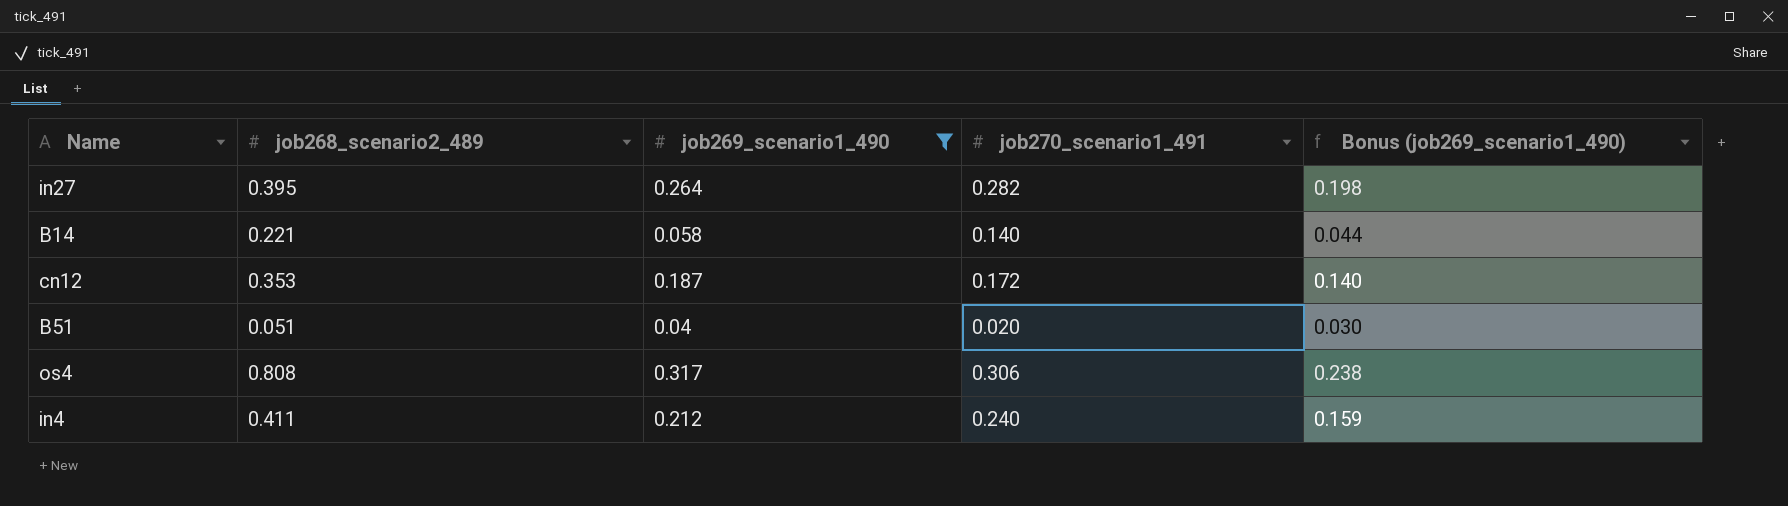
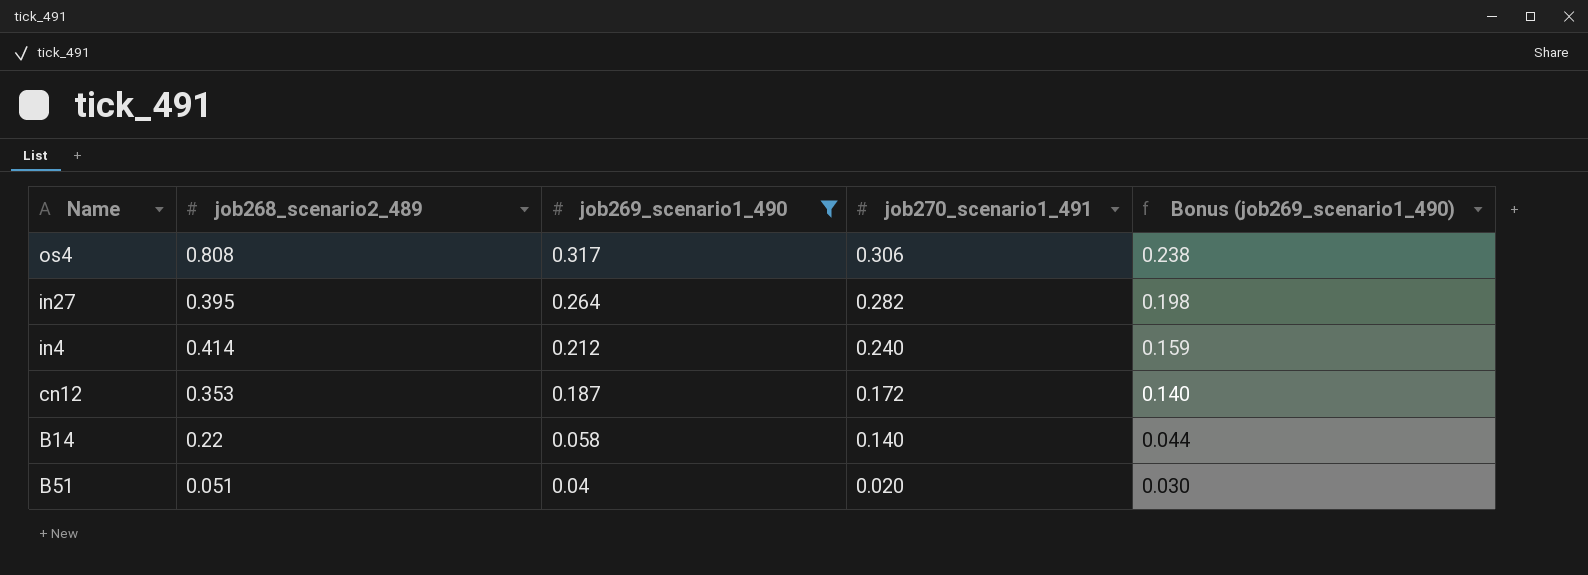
row order: none -> job269_scenario1_490 descending
in4 | job268_scenario2_489: 0.411 -> 0.414
B14 | job268_scenario2_489: 0.221 -> 0.22

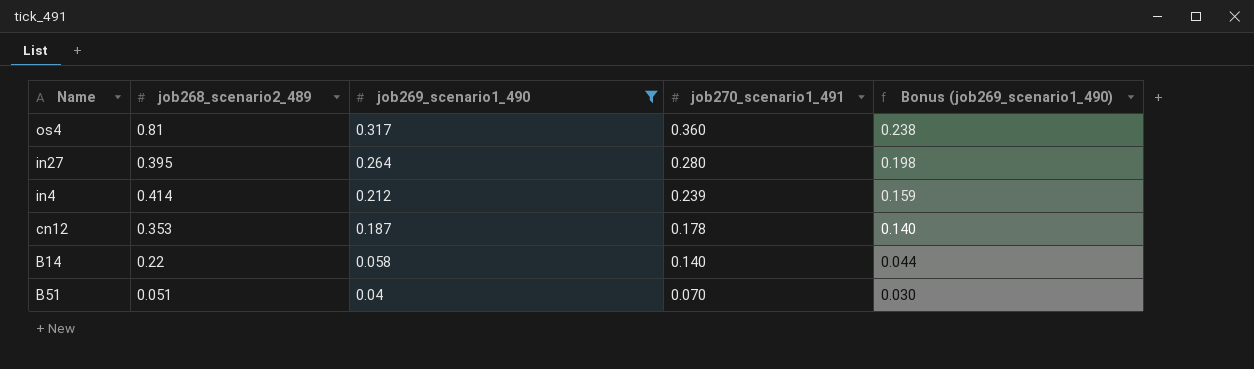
os4 | job268_scenario2_489: 0.808 -> 0.81
os4 | job270_scenario1_491: 0.306 -> 0.360
in27 | job270_scenario1_491: 0.282 -> 0.280
in4 | job270_scenario1_491: 0.240 -> 0.239
cn12 | job270_scenario1_491: 0.172 -> 0.178
B51 | job270_scenario1_491: 0.020 -> 0.070

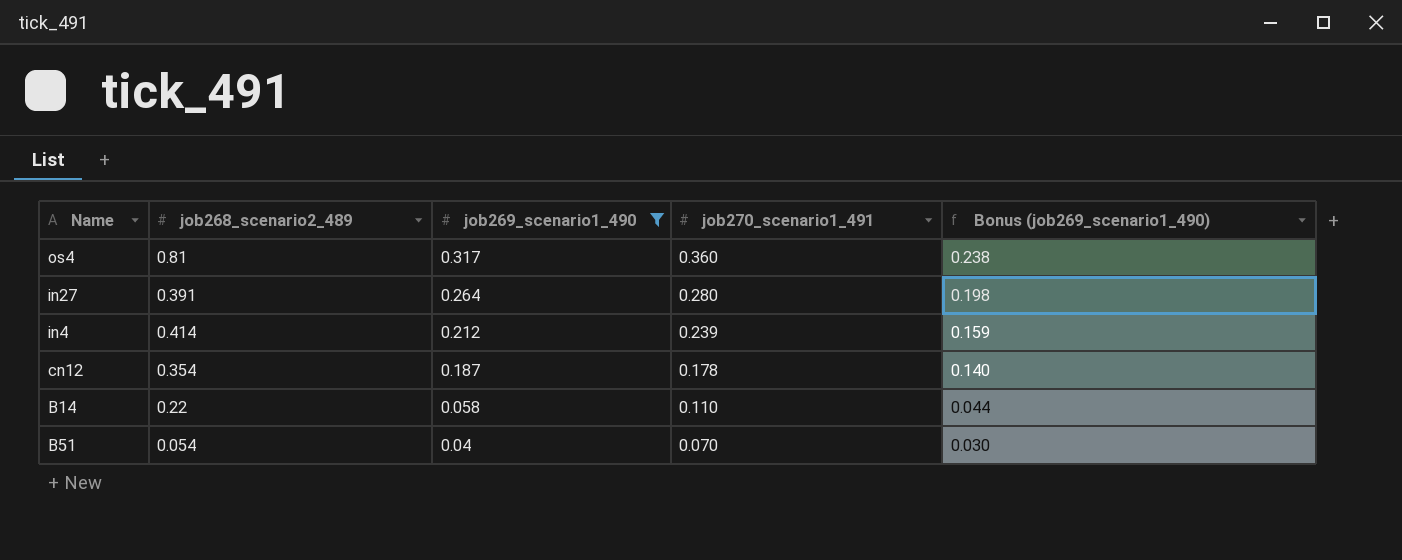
in27 | job268_scenario2_489: 0.395 -> 0.391
cn12 | job268_scenario2_489: 0.353 -> 0.354
B14 | job270_scenario1_491: 0.140 -> 0.110
B51 | job268_scenario2_489: 0.051 -> 0.054

